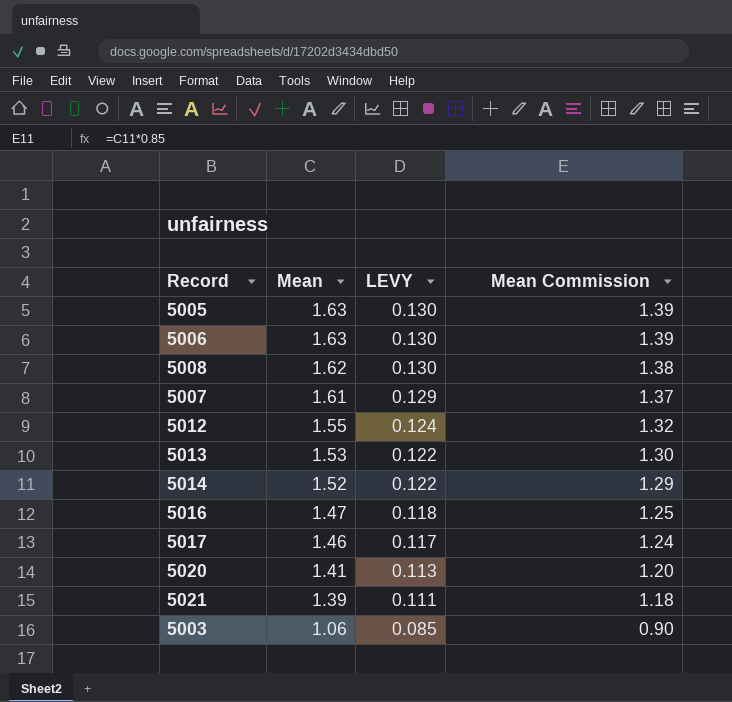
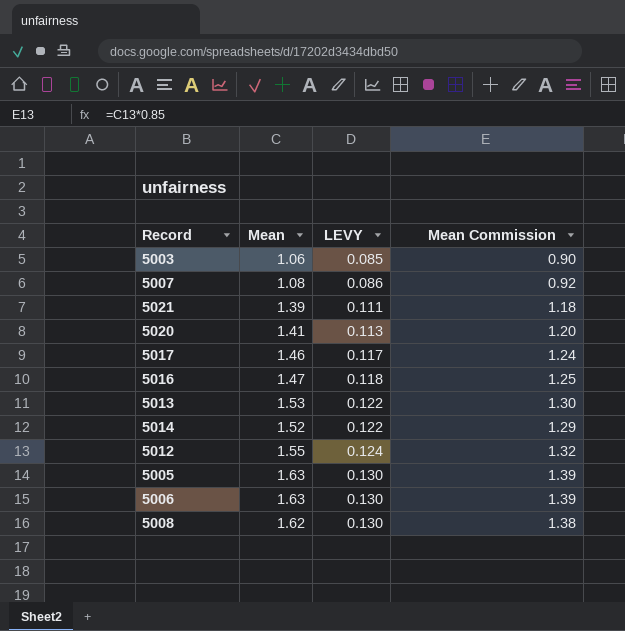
row order: Mean descending -> LEVY ascending
5007 | Mean: 1.61 -> 1.08
5007 | LEVY: 0.129 -> 0.086
5007 | Mean Commission: 1.37 -> 0.92

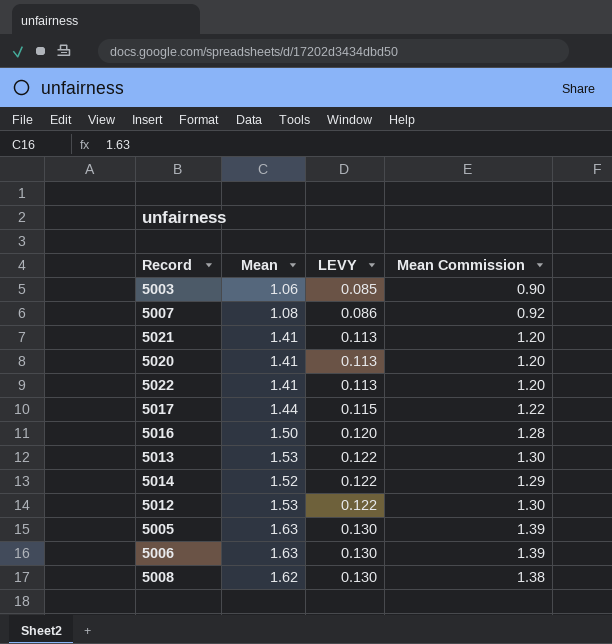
5021 | Mean: 1.39 -> 1.41
5021 | LEVY: 0.111 -> 0.113
5021 | Mean Commission: 1.18 -> 1.20
row 5022: none -> 1.41 | 0.113 | 1.20
5017 | Mean: 1.46 -> 1.44
5017 | LEVY: 0.117 -> 0.115
5017 | Mean Commission: 1.24 -> 1.22
5016 | Mean: 1.47 -> 1.50
5016 | LEVY: 0.118 -> 0.120
5016 | Mean Commission: 1.25 -> 1.28
5012 | Mean: 1.55 -> 1.53
5012 | LEVY: 0.124 -> 0.122
5012 | Mean Commission: 1.32 -> 1.30

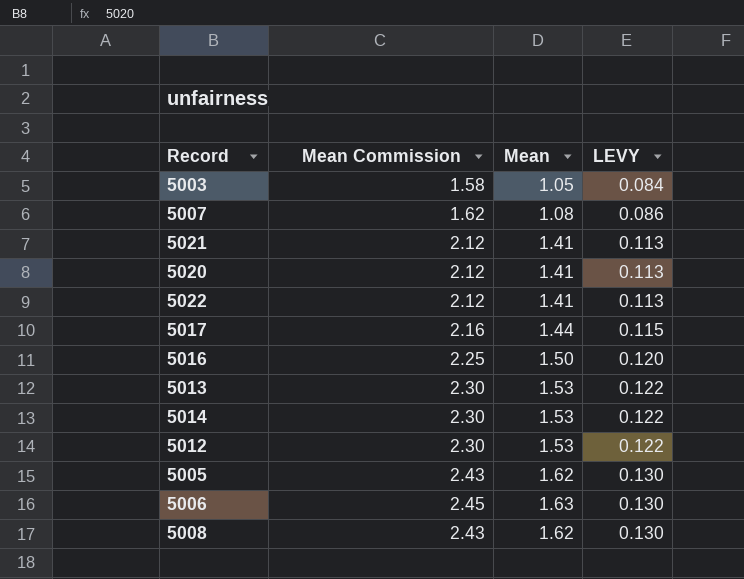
column Mean Commission | formula: [Mean] * 0.85 -> [Mean] * 1.5
column Mean Commission | position: 4 -> 2
5003 | Mean: 1.06 -> 1.05
5003 | LEVY: 0.085 -> 0.084
5014 | Mean: 1.52 -> 1.53
5005 | Mean: 1.63 -> 1.62

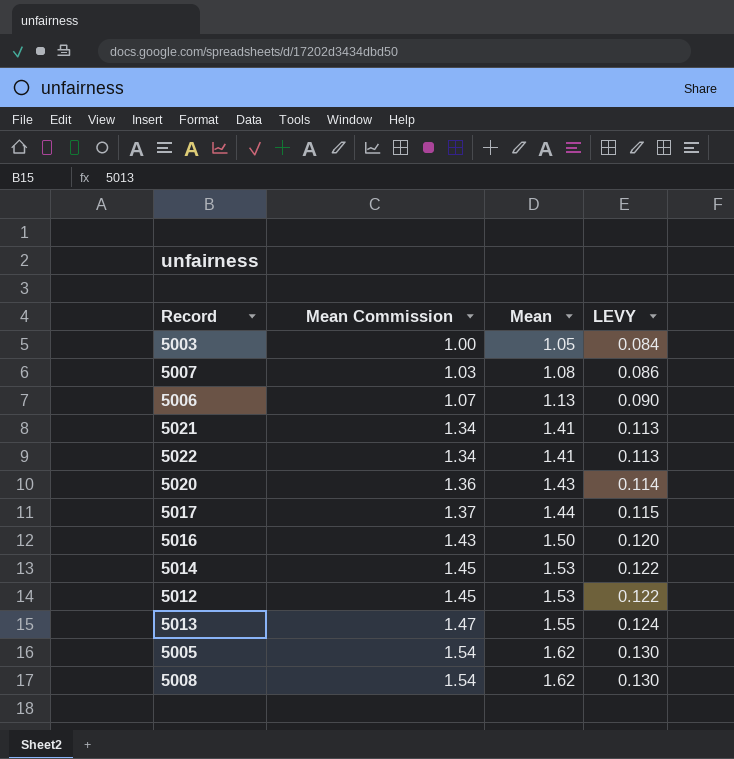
row order: LEVY ascending -> Mean Commission ascending
column Mean Commission | formula: [Mean] * 1.5 -> [Mean] * 0.95
5006 | Mean: 1.63 -> 1.13
5006 | LEVY: 0.130 -> 0.090
5020 | Mean: 1.41 -> 1.43
5020 | LEVY: 0.113 -> 0.114
5013 | Mean: 1.53 -> 1.55
5013 | LEVY: 0.122 -> 0.124

